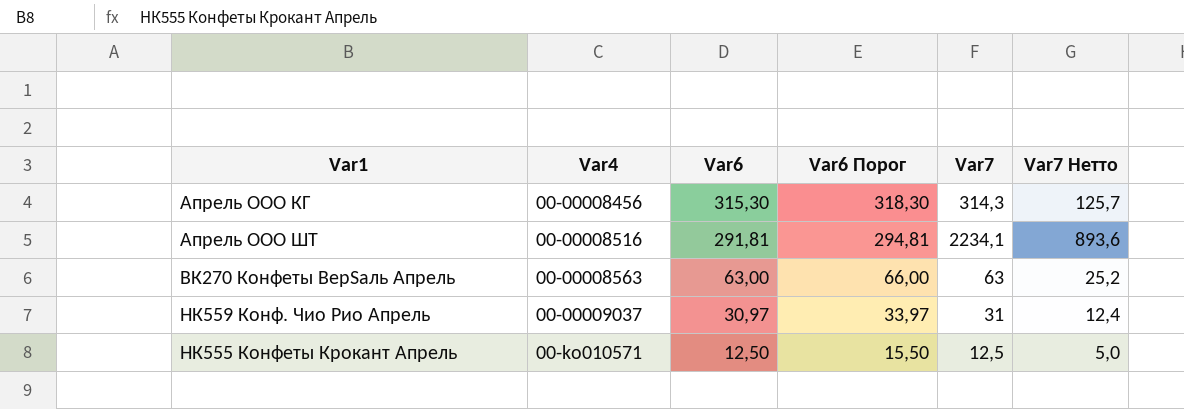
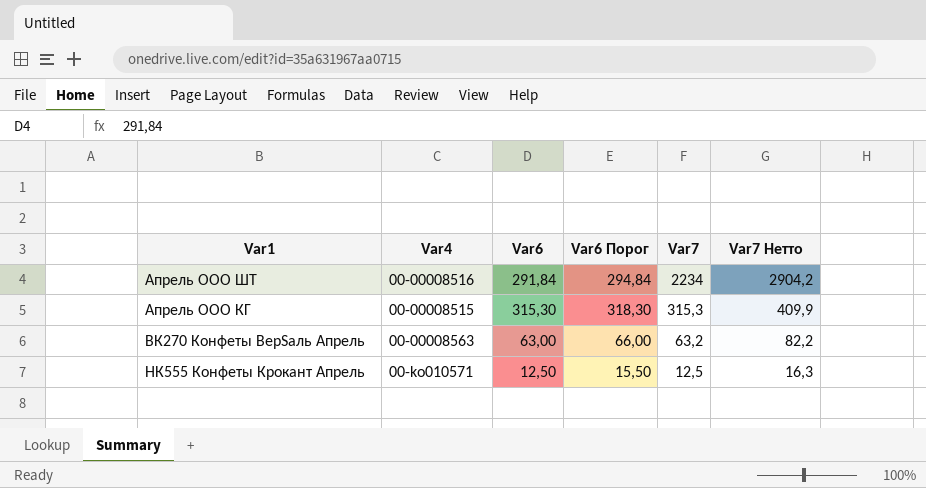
row order: Var4 ascending -> Var7 descending
column Var7 Нетто | formula: [Var7] * 0,4 -> [Var7] * 1,3
row НК559 Конф. Чио Рио Апрель: 00-00009037 | 30,97 | 33,97 | 31 | 12,4 -> none
Апрель ООО ШТ | Var6: 291,81 -> 291,84
Апрель ООО ШТ | Var6 Порог: 294,81 -> 294,84
Апрель ООО ШТ | Var7: 2234,1 -> 2234
Апрель ООО КГ | Var4: 00-00008456 -> 00-00008515
Апрель ООО КГ | Var7: 314,3 -> 315,3
ВК270 Конфеты ВерSаль Апрель | Var7: 63 -> 63,2

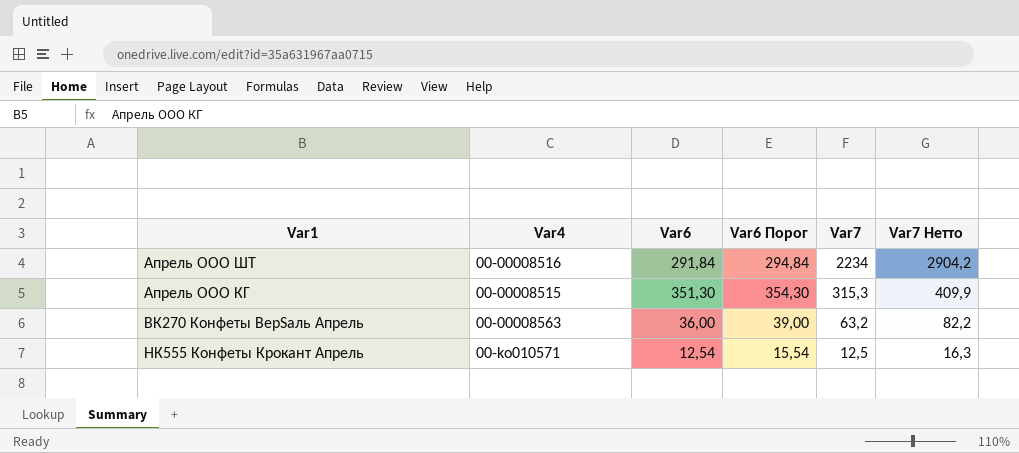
Апрель ООО КГ | Var6: 315,30 -> 351,30
Апрель ООО КГ | Var6 Порог: 318,30 -> 354,30
ВК270 Конфеты ВерSаль Апрель | Var6: 63,00 -> 36,00
ВК270 Конфеты ВерSаль Апрель | Var6 Порог: 66,00 -> 39,00
НК555 Конфеты Крокант Апрель | Var6: 12,50 -> 12,54
НК555 Конфеты Крокант Апрель | Var6 Порог: 15,50 -> 15,54

